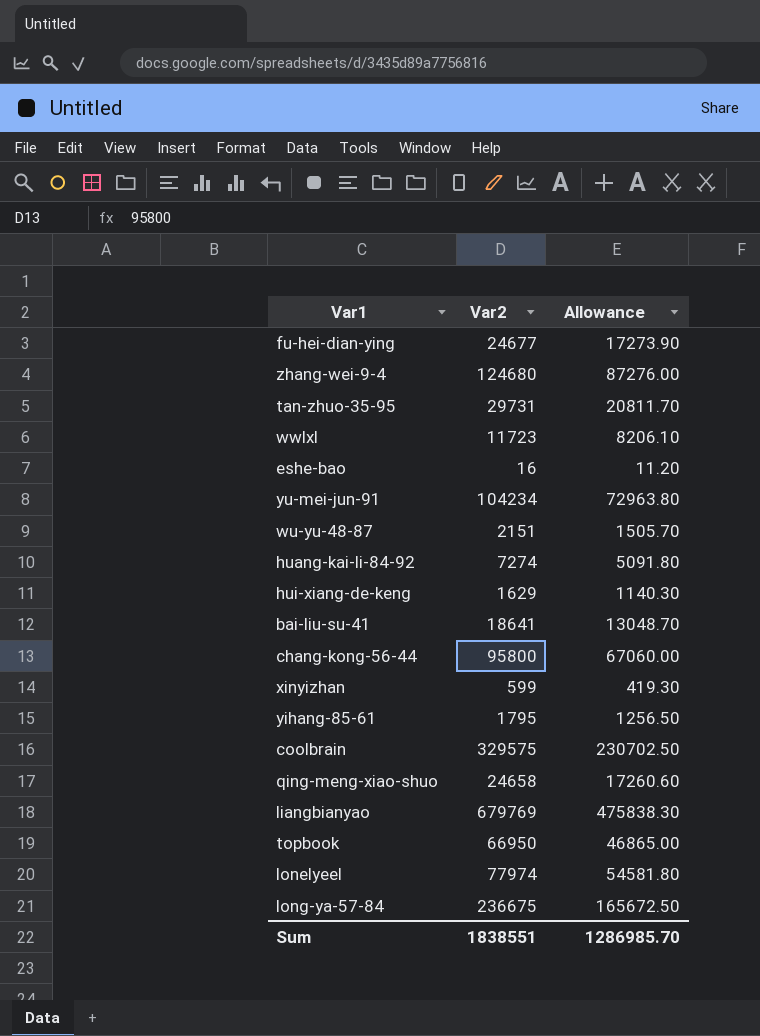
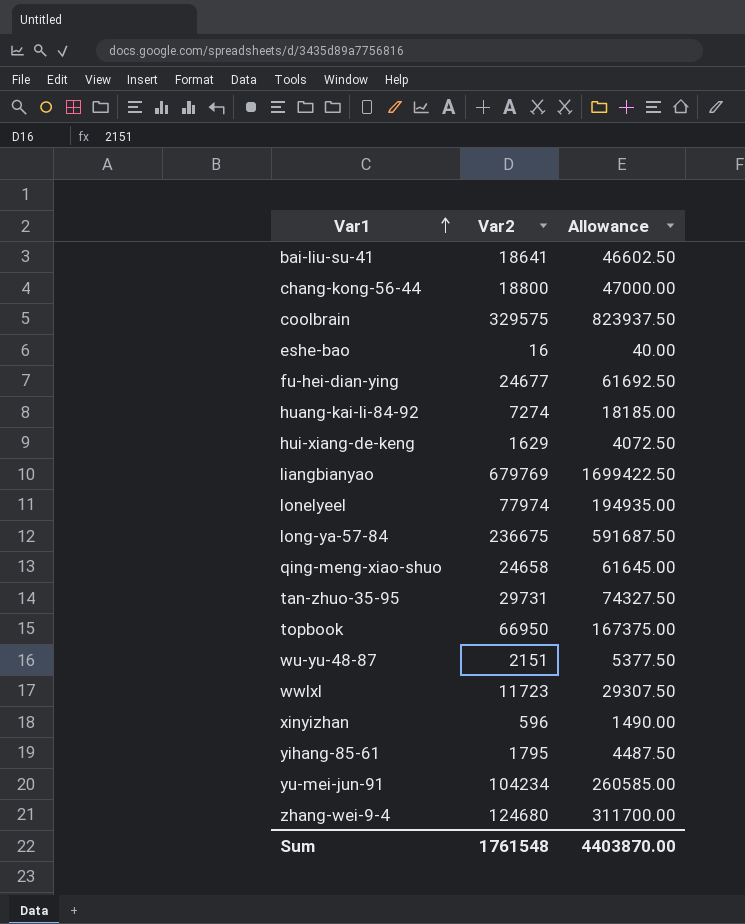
row order: none -> Var1 ascending
column Allowance | formula: [Var2] * 0.7 -> [Var2] * 2.5
chang-kong-56-44 | Var2: 95800 -> 18800
xinyizhan | Var2: 599 -> 596
Sum | Var2: 1838551 -> 1761548
Sum | Allowance: 1286985.70 -> 4403870.00

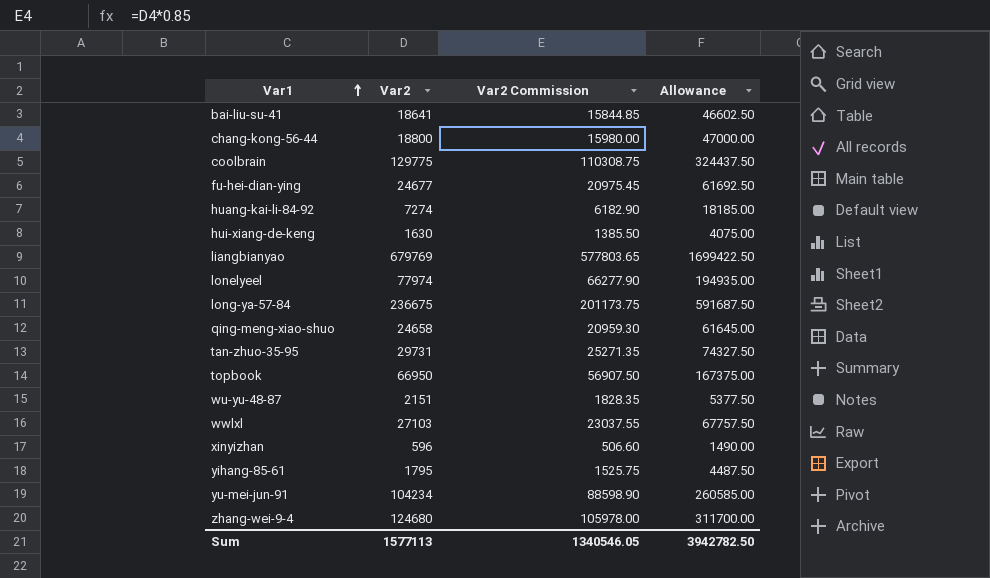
column Var2 Commission | formula: none -> [Var2] * 0.85
row eshe-bao: 16 | 40.00 -> none
coolbrain | Var2: 329575 -> 129775
coolbrain | Allowance: 823937.50 -> 324437.50
hui-xiang-de-keng | Var2: 1629 -> 1630
hui-xiang-de-keng | Allowance: 4072.50 -> 4075.00
wwlxl | Var2: 11723 -> 27103
wwlxl | Allowance: 29307.50 -> 67757.50
Sum | Var2: 1761548 -> 1577113
Sum | Allowance: 4403870.00 -> 3942782.50

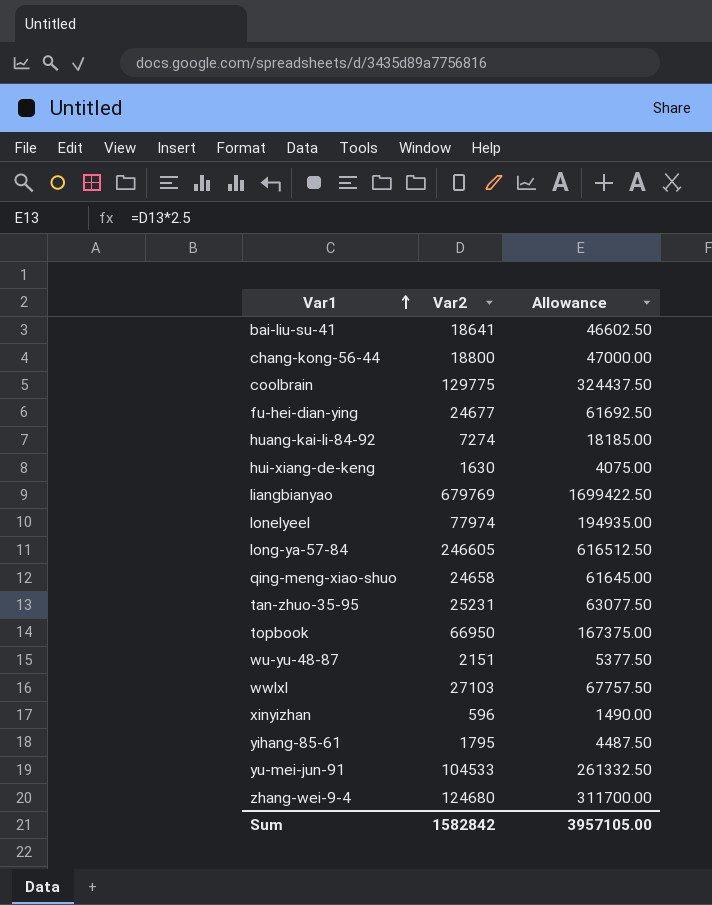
column Var2 Commission | formula: [Var2] * 0.85 -> none
long-ya-57-84 | Var2: 236675 -> 246605
long-ya-57-84 | Allowance: 591687.50 -> 616512.50
tan-zhuo-35-95 | Var2: 29731 -> 25231
tan-zhuo-35-95 | Allowance: 74327.50 -> 63077.50
yu-mei-jun-91 | Var2: 104234 -> 104533
yu-mei-jun-91 | Allowance: 260585.00 -> 261332.50
Sum | Var2: 1577113 -> 1582842
Sum | Allowance: 3942782.50 -> 3957105.00

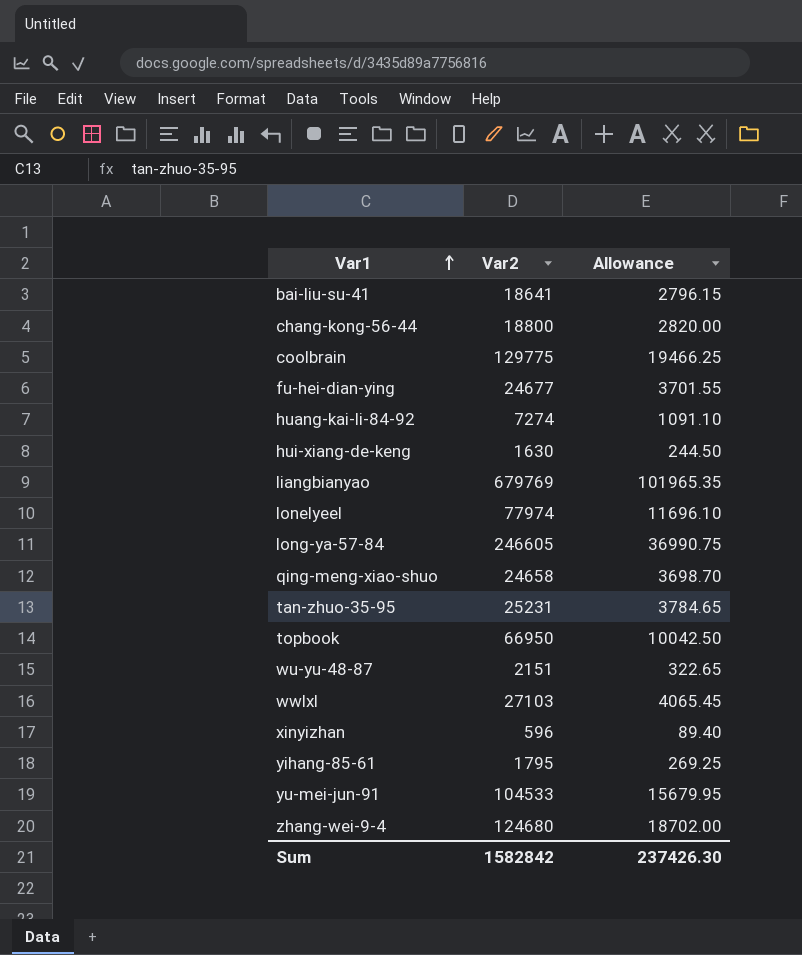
column Allowance | formula: [Var2] * 2.5 -> [Var2] * 0.15
Sum | Allowance: 3957105.00 -> 237426.30

